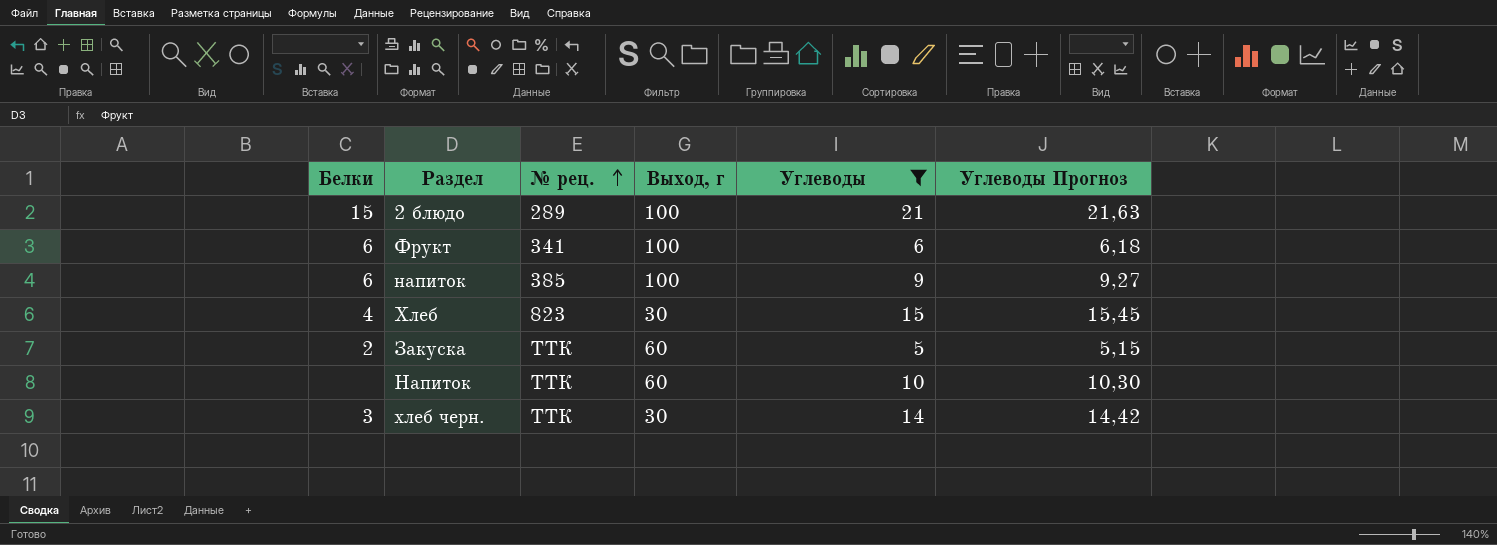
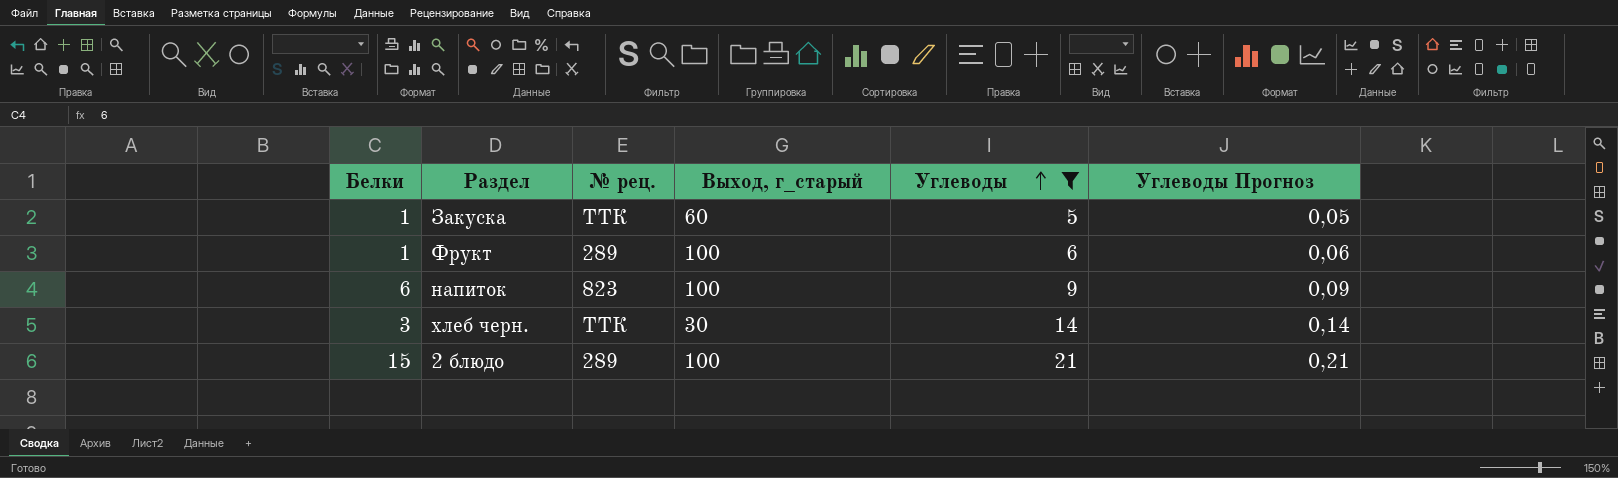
row order: № рец. ascending -> Углеводы ascending
column name: Выход, г -> Выход, г_старый
column Углеводы Прогноз | formula: [Углеводы] * 1,03 -> [Углеводы] * 0,01
row Хлеб: 4 | 823 | 30 | 15 | 15,45 -> none
row Напиток: none | ТТК | 60 | 10 | 10,30 -> none
Закуска | Белки: 2 -> 1
Фрукт | Белки: 6 -> 1
Фрукт | № рец.: 341 -> 289
напиток | № рец.: 385 -> 823

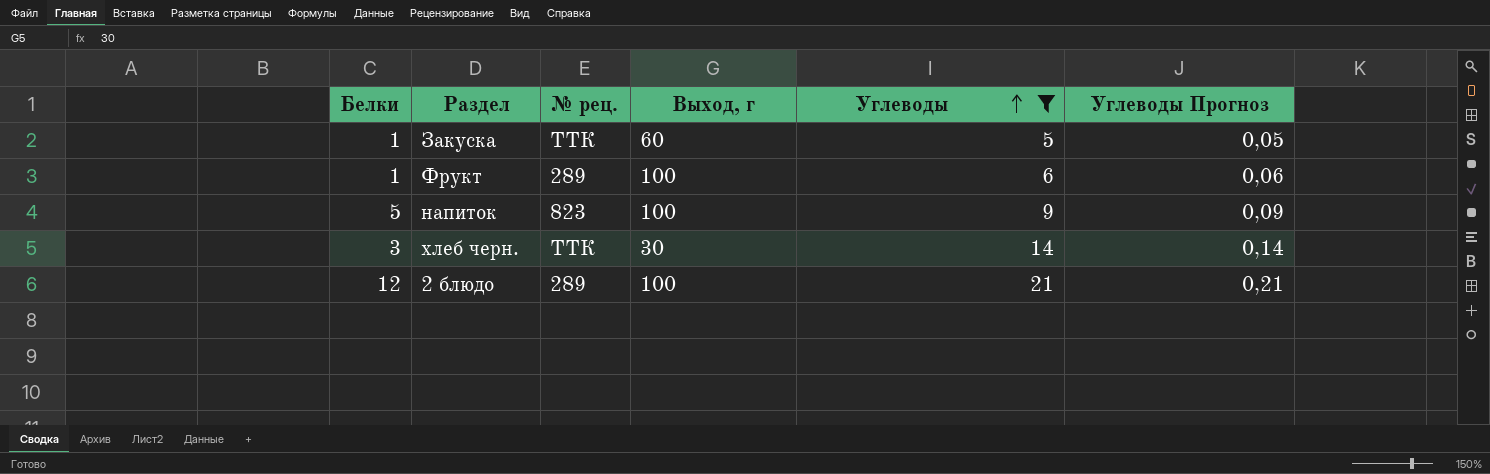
column name: Выход, г_старый -> Выход, г
напиток | Белки: 6 -> 5
2 блюдо | Белки: 15 -> 12

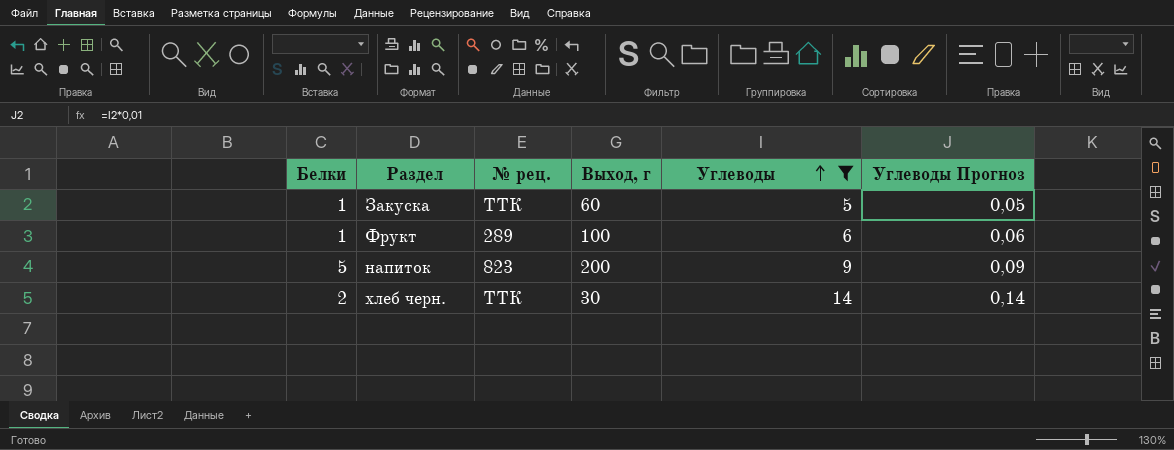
row 2 блюдо: 12 | 289 | 100 | 21 | 0,21 -> none
напиток | Выход, г: 100 -> 200
хлеб черн. | Белки: 3 -> 2

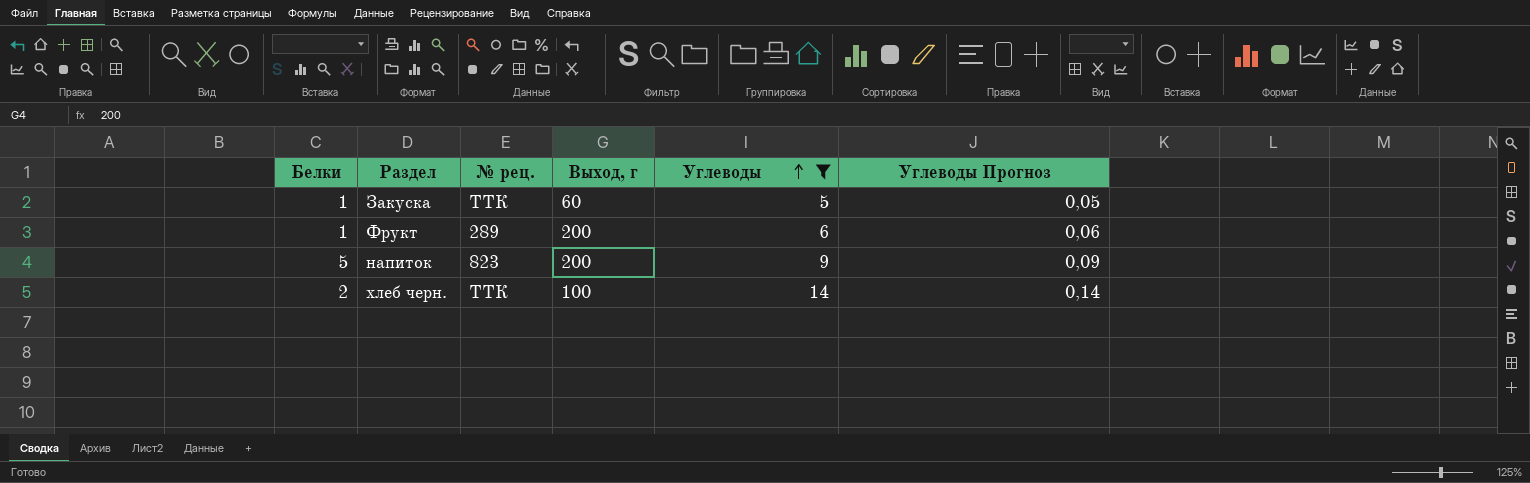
Фрукт | Выход, г: 100 -> 200
хлеб черн. | Выход, г: 30 -> 100

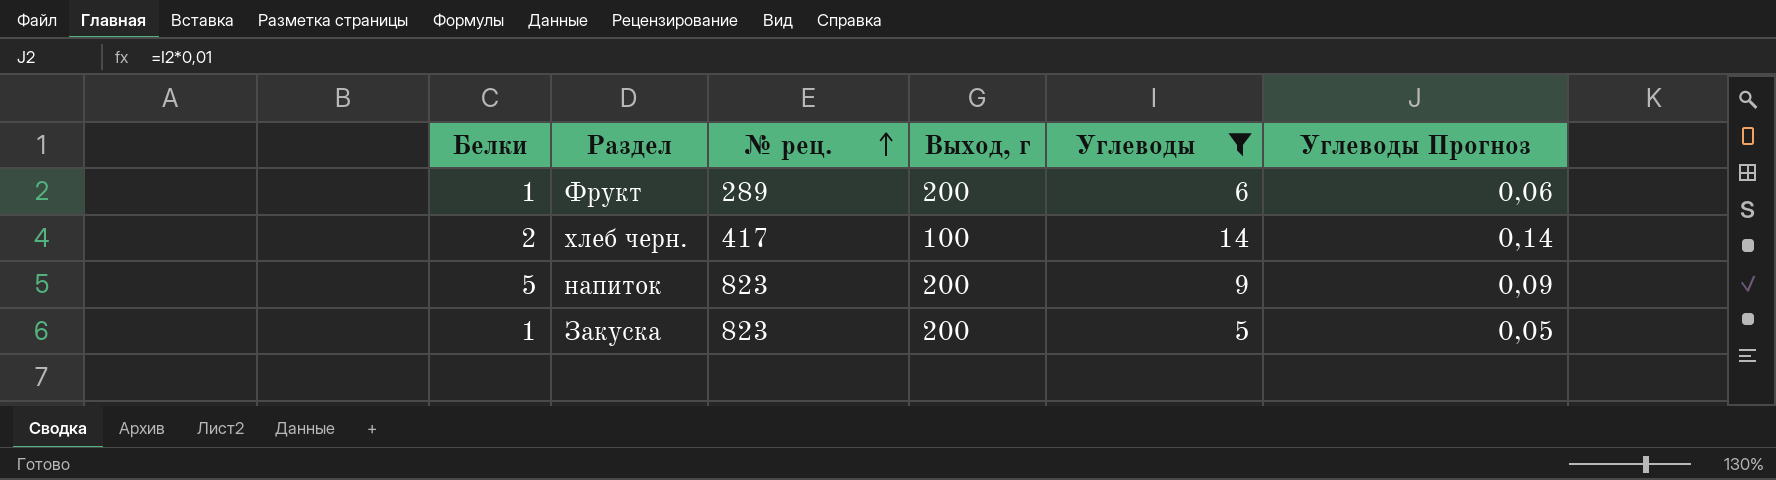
row order: Углеводы ascending -> № рец. ascending
хлеб черн. | № рец.: ТТК -> 417
Закуска | № рец.: ТТК -> 823
Закуска | Выход, г: 60 -> 200

